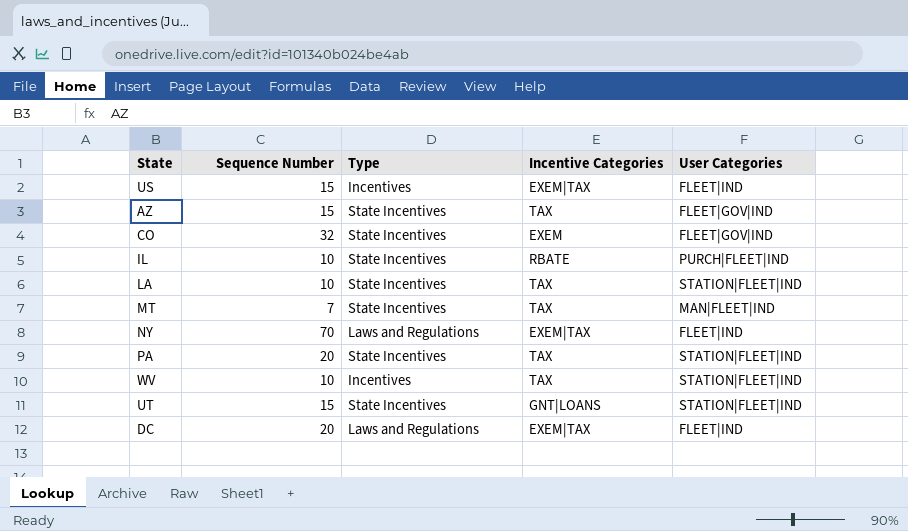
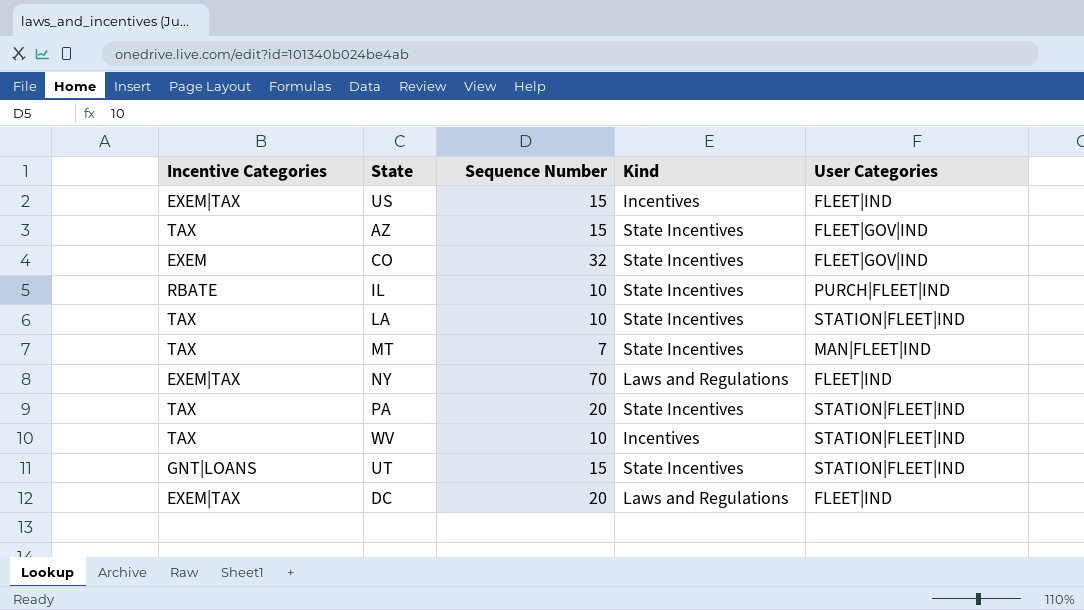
column Incentive Categories | position: 4 -> 1
column name: Type -> Kind

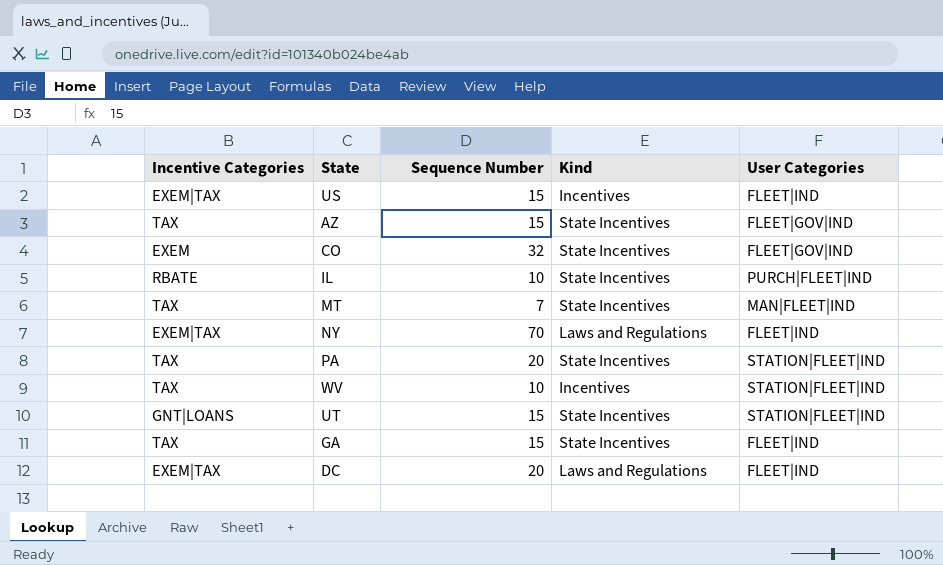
row LA: TAX | 10 | State Incentives | STATION|FLEET|IND -> none
row GA: none -> TAX | 15 | State Incentives | FLEET|IND

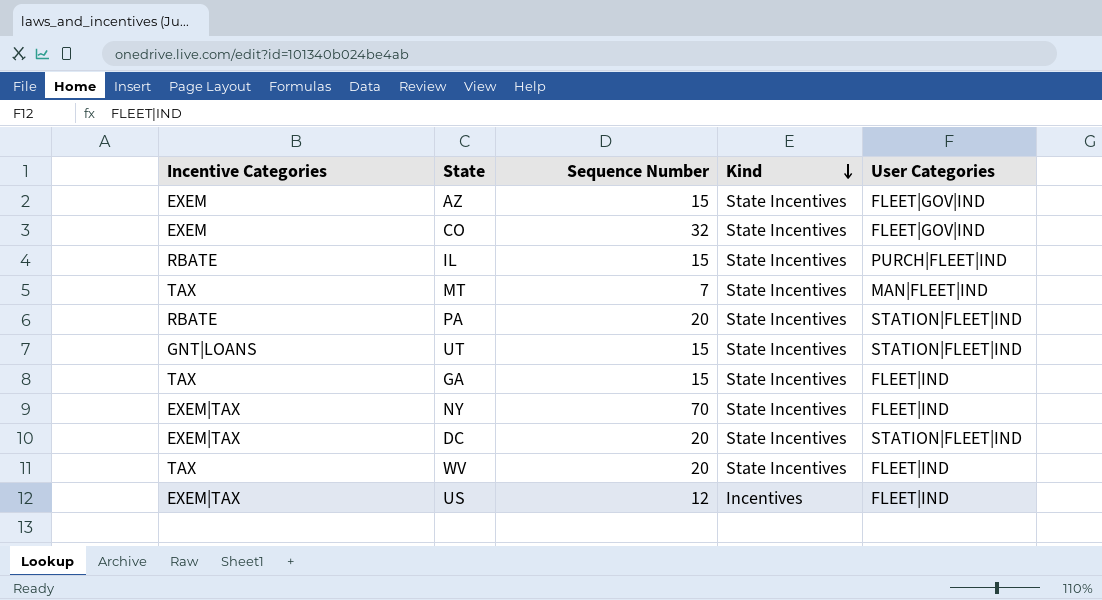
row order: none -> Kind descending
AZ | Incentive Categories: TAX -> EXEM
IL | Sequence Number: 10 -> 15
PA | Incentive Categories: TAX -> RBATE
NY | Kind: Laws and Regulations -> State Incentives
DC | Kind: Laws and Regulations -> State Incentives
DC | User Categories: FLEET|IND -> STATION|FLEET|IND
WV | Sequence Number: 10 -> 20
WV | Kind: Incentives -> State Incentives
WV | User Categories: STATION|FLEET|IND -> FLEET|IND
US | Sequence Number: 15 -> 12

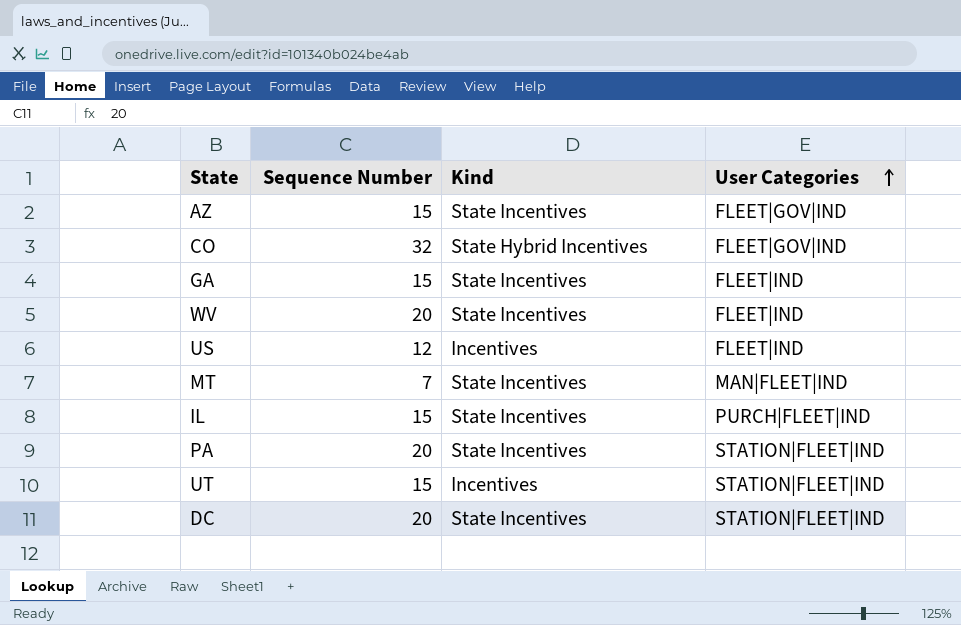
row order: Kind descending -> User Categories ascending
column Incentive Categories | position: 1 -> none
row NY: EXEM|TAX | 70 | State Incentives | FLEET|IND -> none
CO | Kind: State Incentives -> State Hybrid Incentives
UT | Kind: State Incentives -> Incentives

